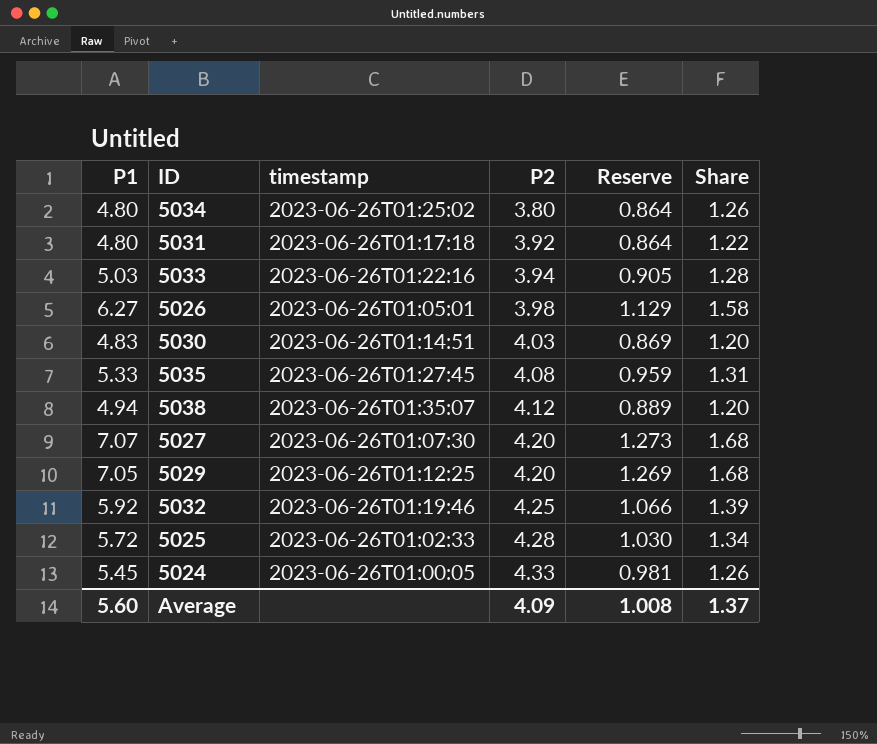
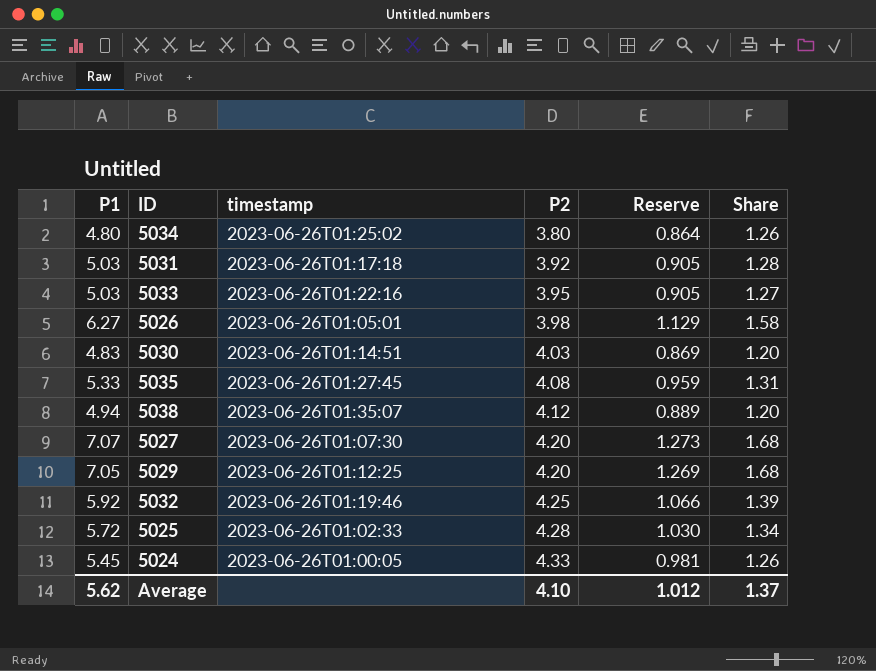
5031 | P1: 4.80 -> 5.03
5031 | Reserve: 0.864 -> 0.905
5031 | Share: 1.22 -> 1.28
5033 | P2: 3.94 -> 3.95
5033 | Share: 1.28 -> 1.27
Average | P1: 5.60 -> 5.62
Average | P2: 4.09 -> 4.10
Average | Reserve: 1.008 -> 1.012

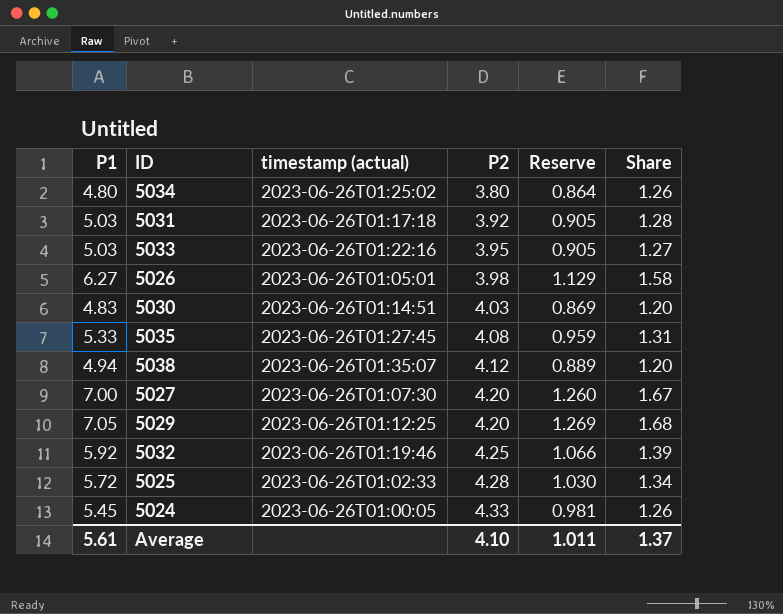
column name: timestamp -> timestamp (actual)
5027 | P1: 7.07 -> 7.00
5027 | Reserve: 1.273 -> 1.260
5027 | Share: 1.68 -> 1.67
Average | P1: 5.62 -> 5.61
Average | Reserve: 1.012 -> 1.011

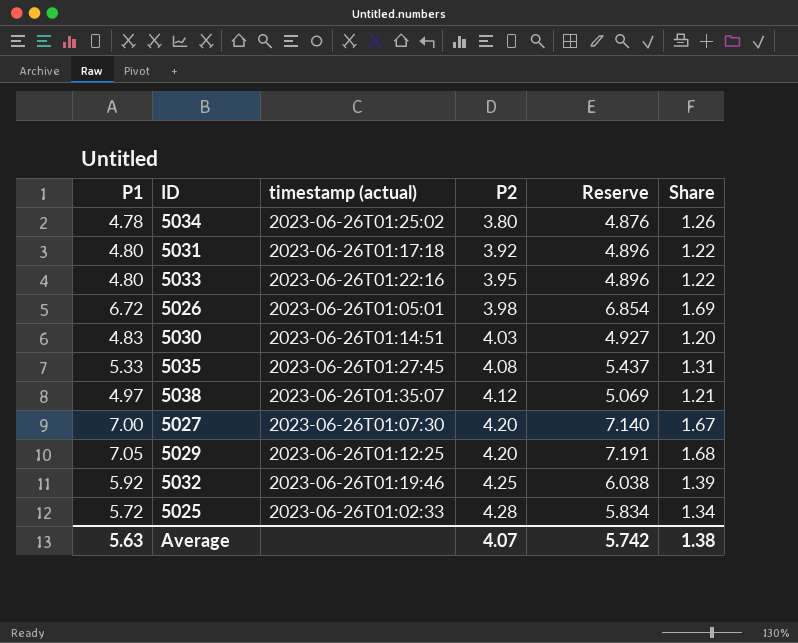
column Reserve | formula: [P1] * 0.18 -> [P1] * 1.02
row 5024: 5.45 | 2023-06-26T01:00:05 | 4.33 | 0.981 | 1.26 -> none
5034 | P1: 4.80 -> 4.78
5031 | P1: 5.03 -> 4.80
5031 | Share: 1.28 -> 1.22
5033 | P1: 5.03 -> 4.80
5033 | Share: 1.27 -> 1.22
5026 | P1: 6.27 -> 6.72
5026 | Share: 1.58 -> 1.69
5038 | P1: 4.94 -> 4.97
5038 | Share: 1.20 -> 1.21
Average | P1: 5.61 -> 5.63
Average | P2: 4.10 -> 4.07
Average | Reserve: 1.011 -> 5.742
Average | Share: 1.37 -> 1.38

